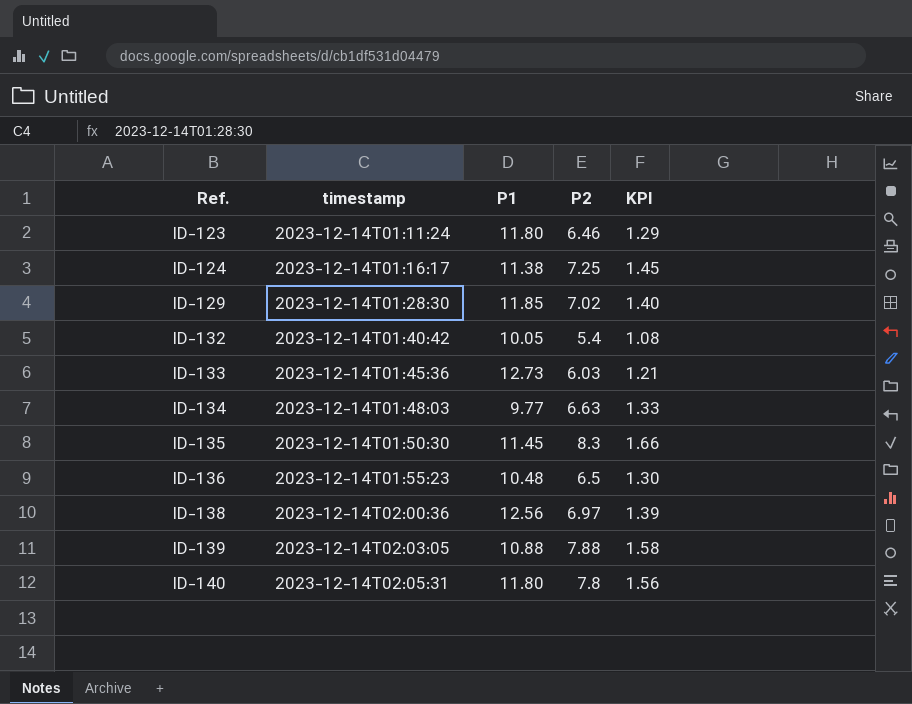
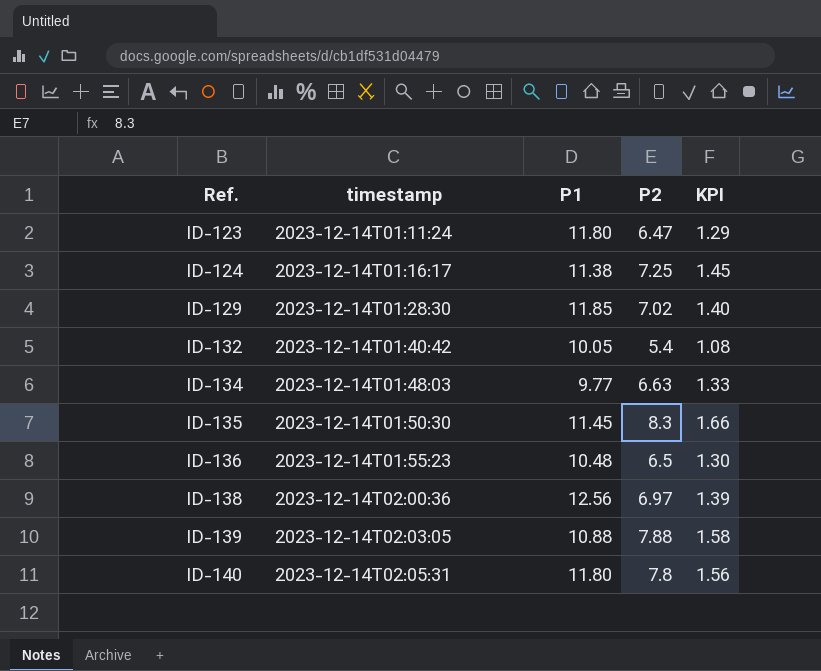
row ID-133: 2023-12-14T01:45:36 | 12.73 | 6.03 | 1.21 -> none
ID-123 | P2: 6.46 -> 6.47

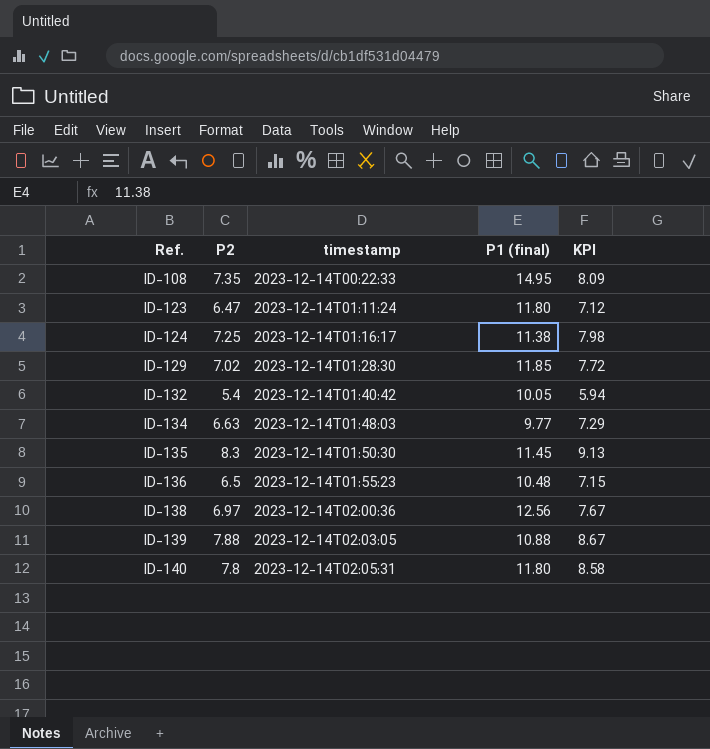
column P2 | position: 4 -> 2
column name: P1 -> P1 (final)
column KPI | formula: [P2] * 0.2 -> [P2] * 1.1
row ID-108: none -> 7.35 | 2023-12-14T00:22:33 | 14.95 | 8.09

